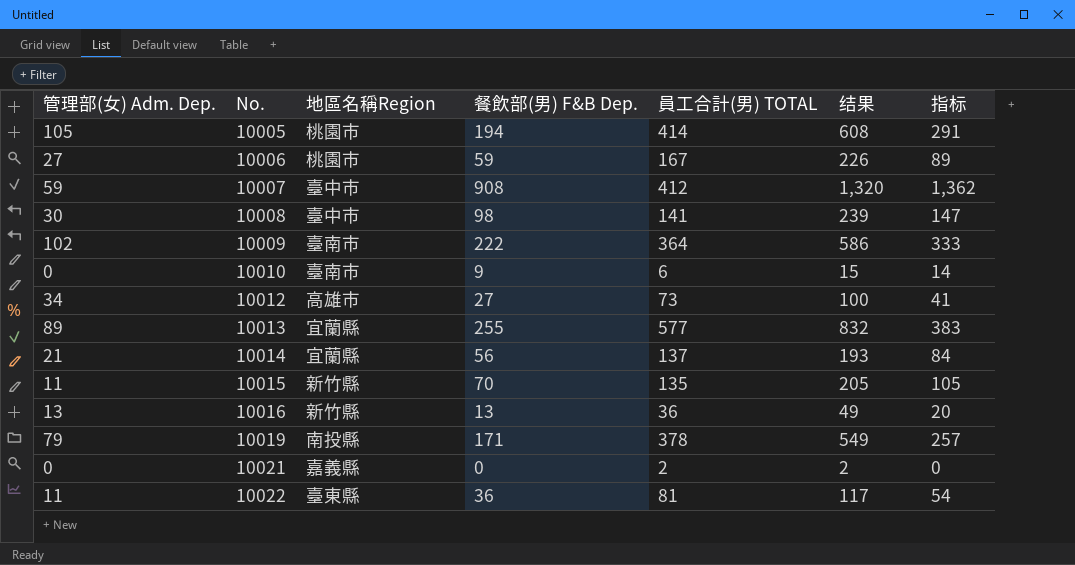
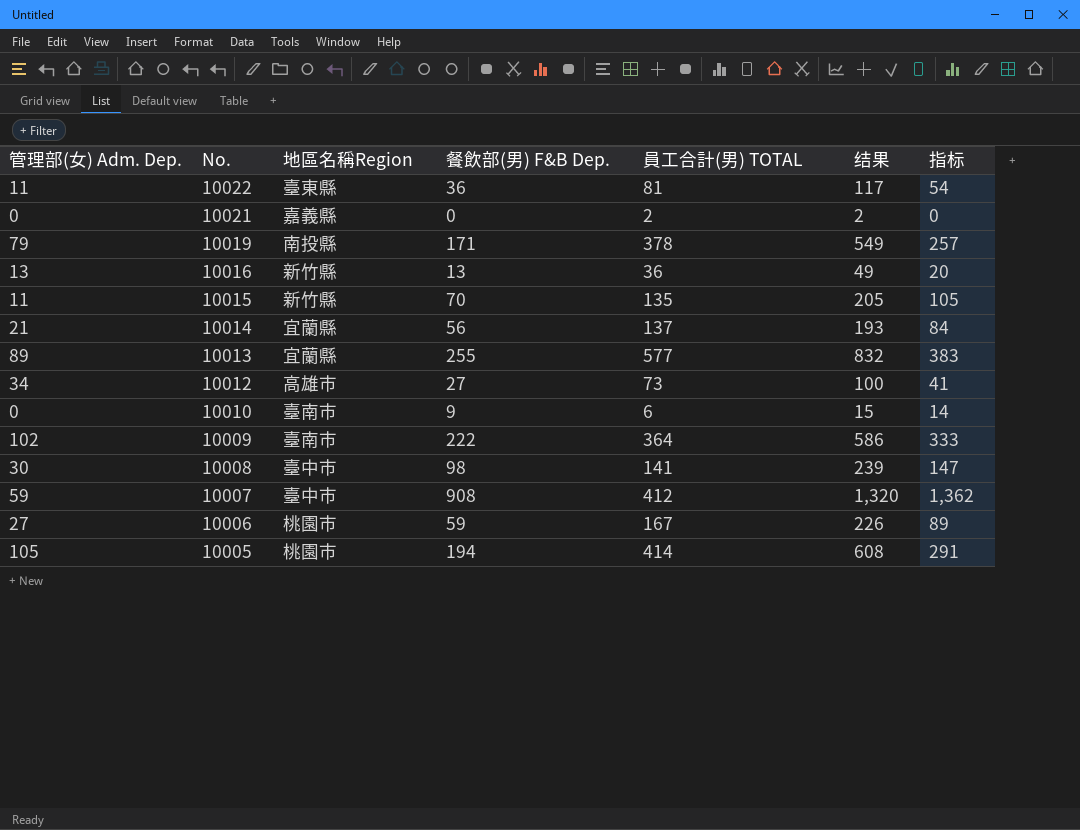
row order: No. ascending -> No. descending

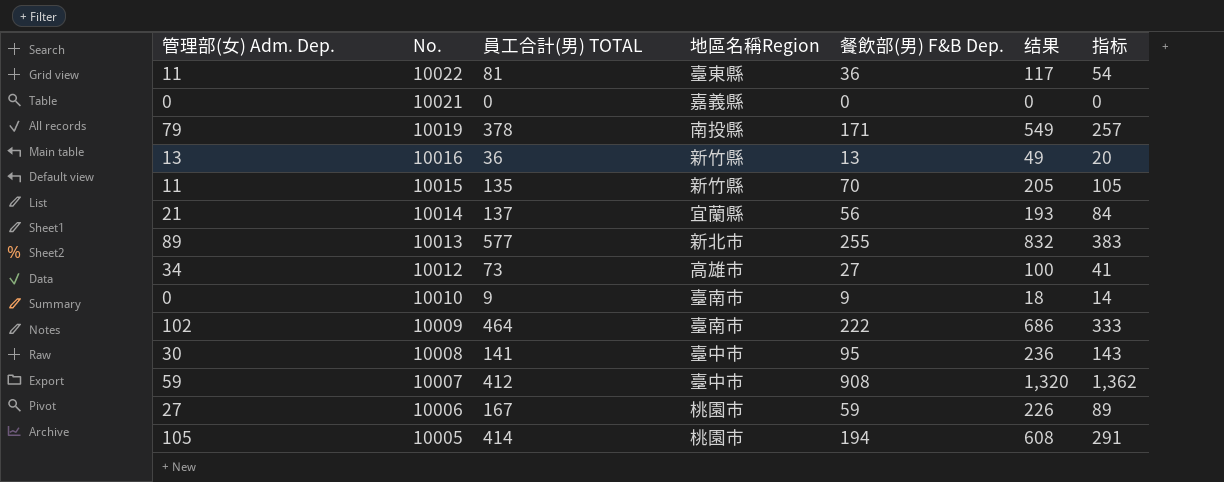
column 員工合計(男) TOTAL | position: 5 -> 3
10021 | 員工合計(男) TOTAL: 2 -> 0
10021 | 结果: 2 -> 0
10013 | 地區名稱Region: 宜蘭縣 -> 新北市
10010 | 員工合計(男) TOTAL: 6 -> 9
10010 | 结果: 15 -> 18
10009 | 員工合計(男) TOTAL: 364 -> 464
10009 | 结果: 586 -> 686
10008 | 餐飲部(男) F&B Dep.: 98 -> 95
10008 | 结果: 239 -> 236
10008 | 指标: 147 -> 143

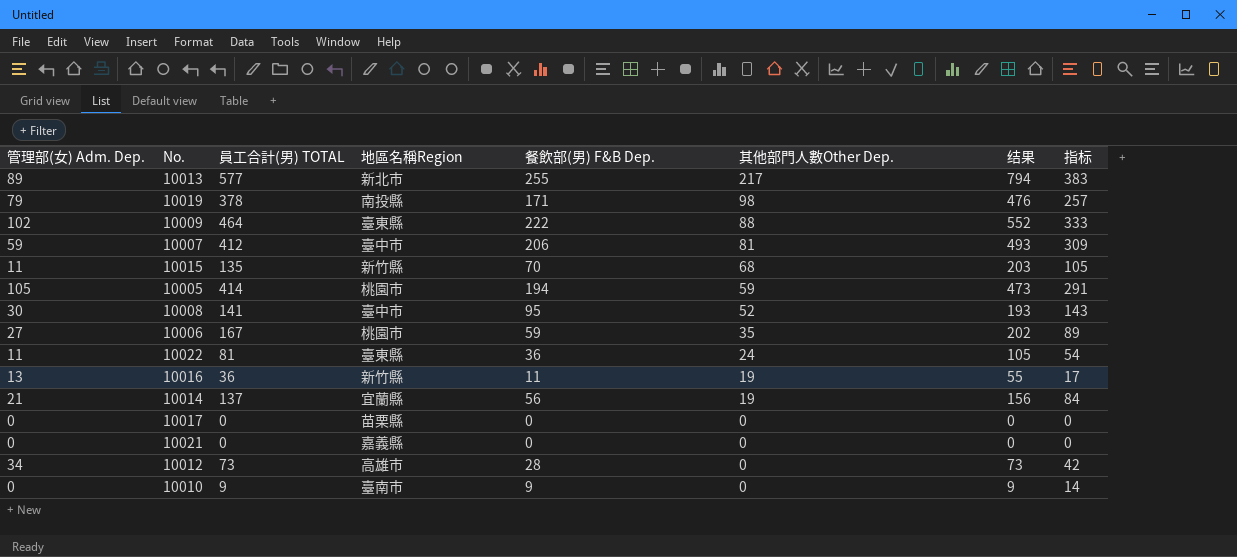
row order: No. descending -> 其他部門人數Other Dep. descending
column 其他部門人數Other Dep. | position: none -> 6
column 结果 | formula: [員工合計(男) TOTAL] + [餐飲部(男) F&B Dep.] -> [員工合計(男) TOTAL] + [其他部門人數Other Dep.]
10009 | 地區名稱Region: 臺南市 -> 臺東縣
10007 | 餐飲部(男) F&B Dep.: 908 -> 206
10007 | 指标: 1,362 -> 309
10016 | 餐飲部(男) F&B Dep.: 13 -> 11
10016 | 指标: 20 -> 17
row 10017: none -> 0 | 0 | 苗栗縣 | 0 | 0 | 0 | 0
10012 | 餐飲部(男) F&B Dep.: 27 -> 28
10012 | 指标: 41 -> 42

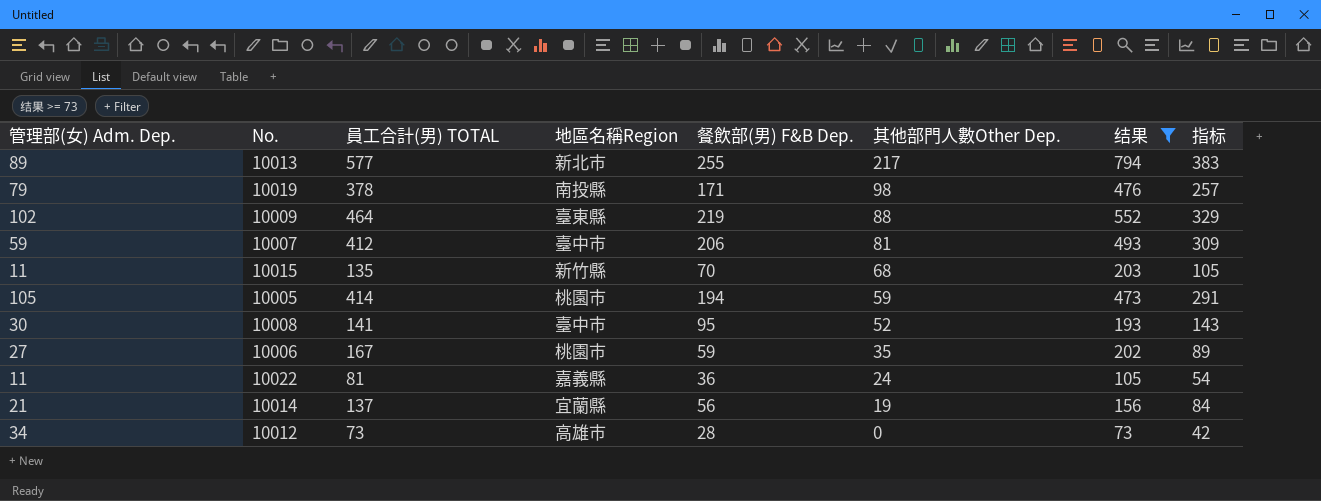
filter: none -> 结果 >= 73
10009 | 餐飲部(男) F&B Dep.: 222 -> 219
10009 | 指标: 333 -> 329
10022 | 地區名稱Region: 臺東縣 -> 嘉義縣

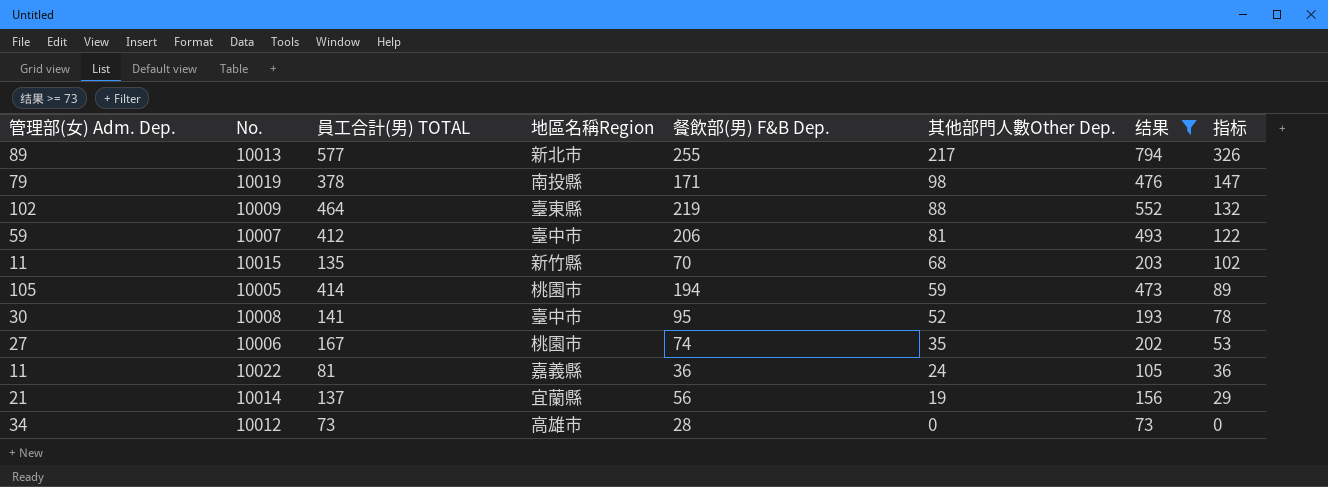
column 指标 | formula: [餐飲部(男) F&B Dep.] * 1.5 -> [其他部門人數Other Dep.] * 1.5
10006 | 餐飲部(男) F&B Dep.: 59 -> 74

